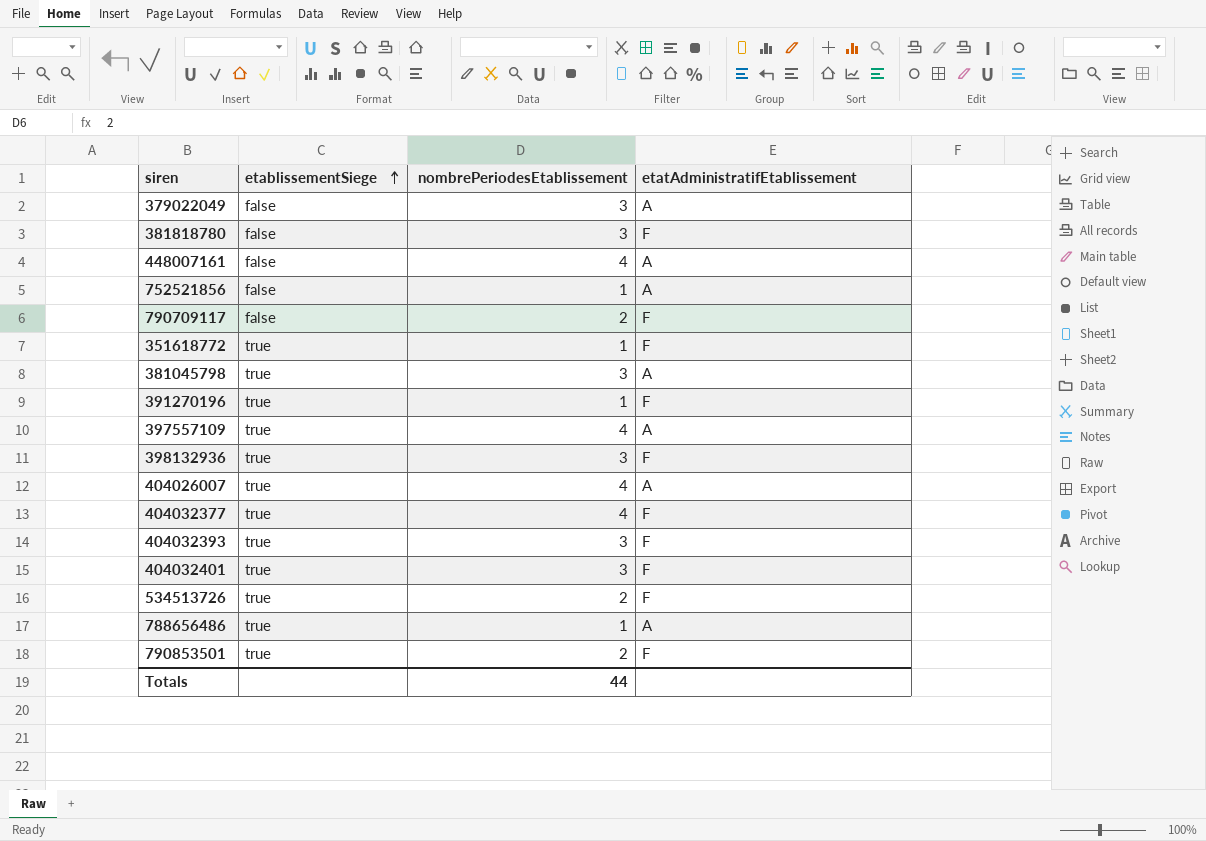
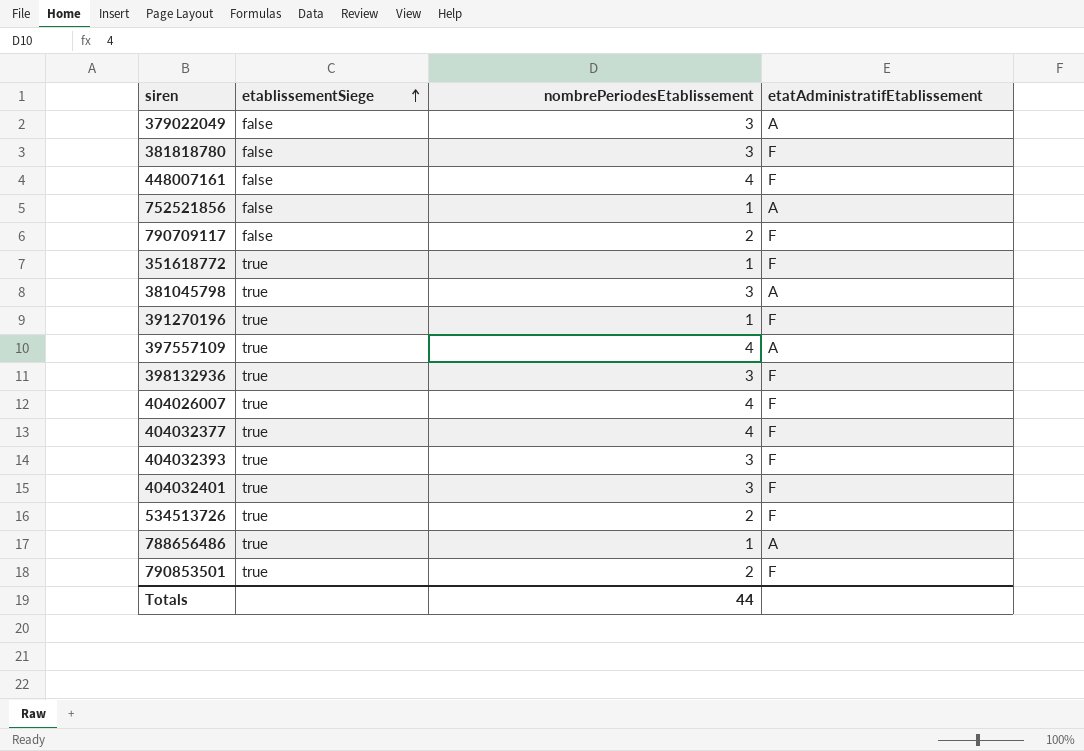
448007161 | etatAdministratifEtablissement: A -> F
404026007 | etatAdministratifEtablissement: A -> F

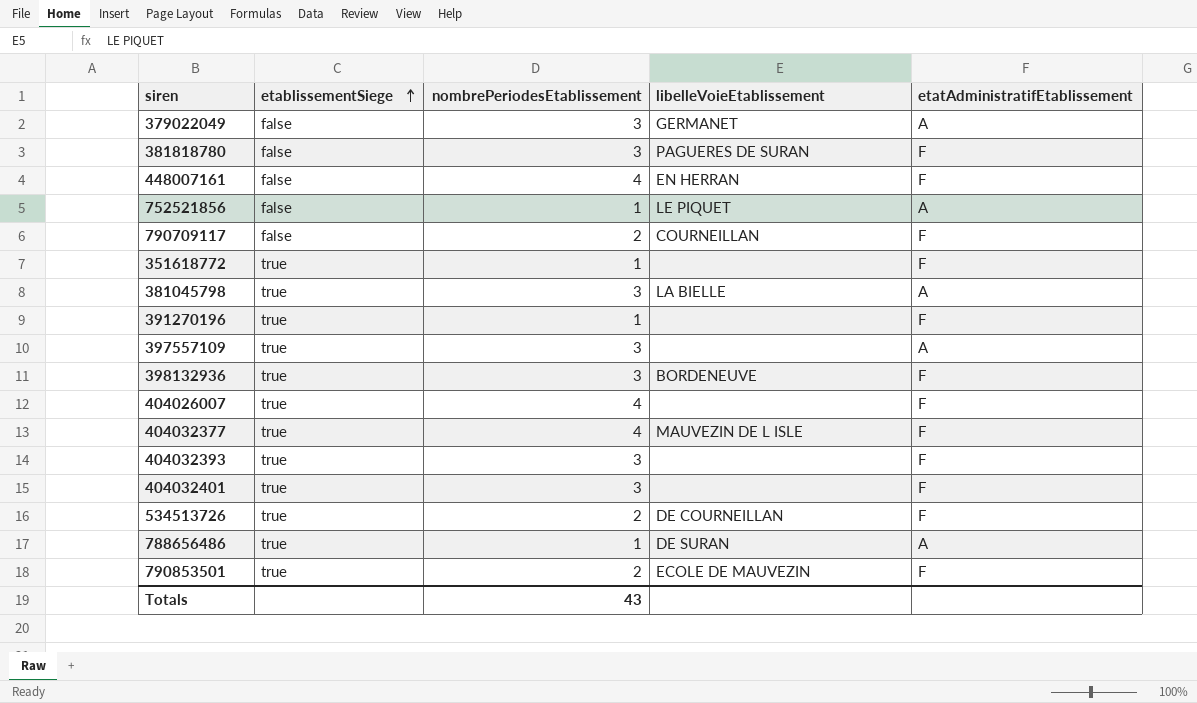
column libelleVoieEtablissement | position: none -> 4
397557109 | nombrePeriodesEtablissement: 4 -> 3
Totals | nombrePeriodesEtablissement: 44 -> 43

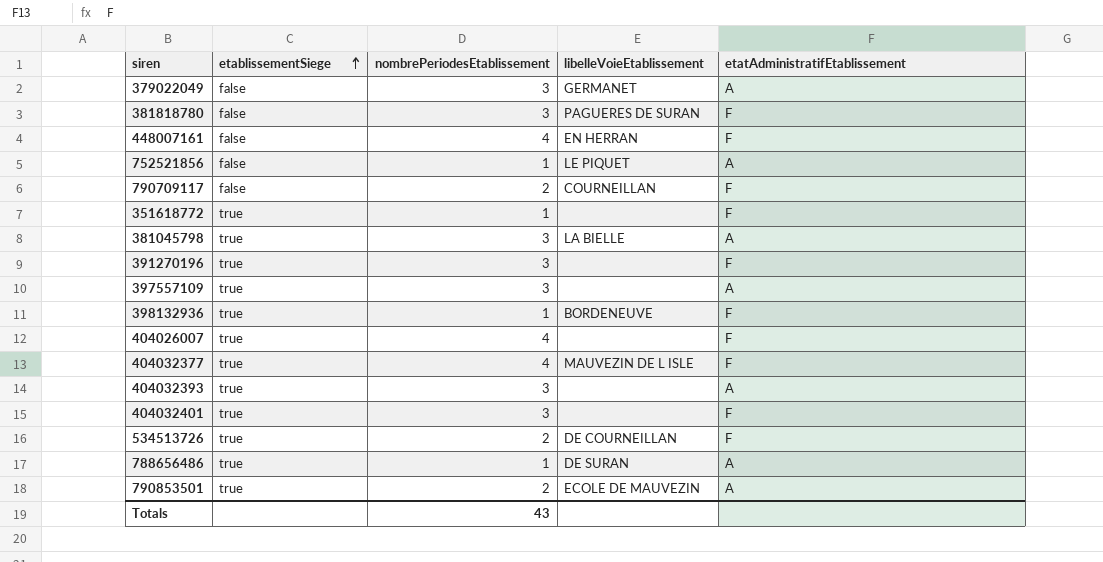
391270196 | nombrePeriodesEtablissement: 1 -> 3
398132936 | nombrePeriodesEtablissement: 3 -> 1
404032393 | etatAdministratifEtablissement: F -> A
790853501 | etatAdministratifEtablissement: F -> A

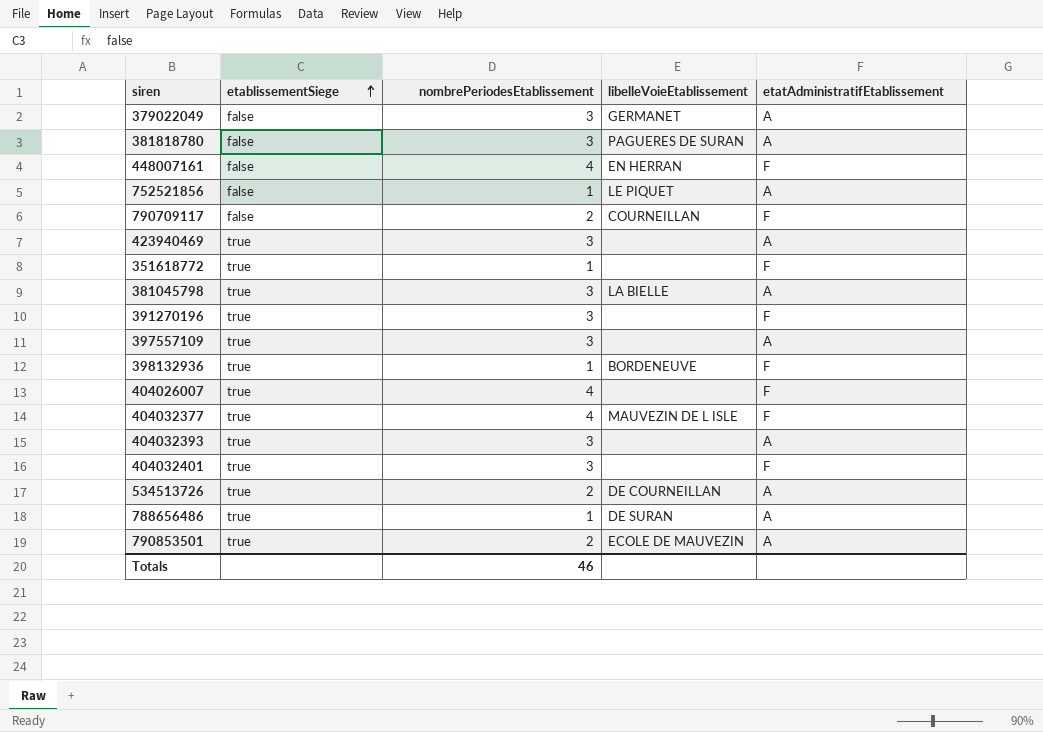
381818780 | etatAdministratifEtablissement: F -> A
row 423940469: none -> true | 3 | none | A
534513726 | etatAdministratifEtablissement: F -> A
Totals | nombrePeriodesEtablissement: 43 -> 46

